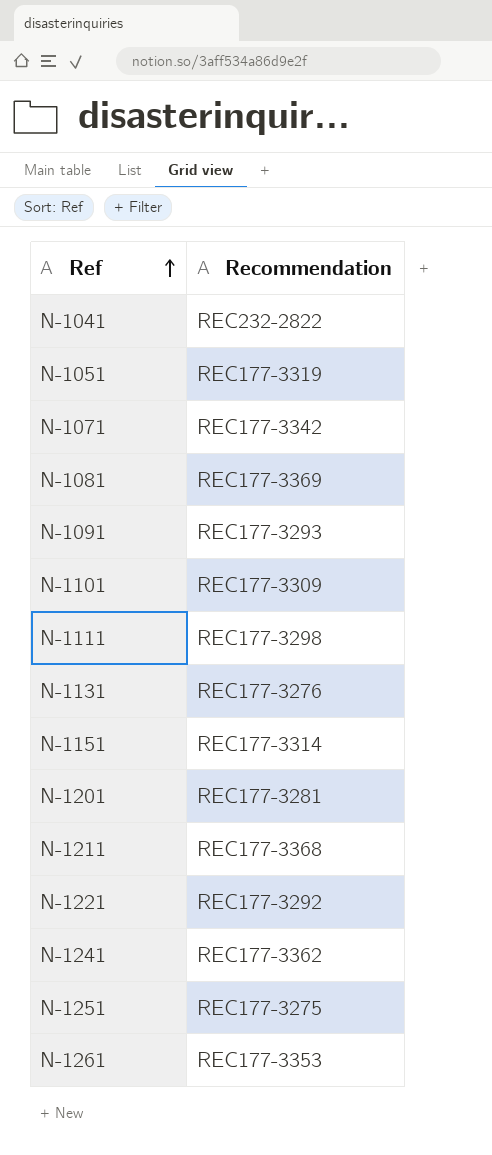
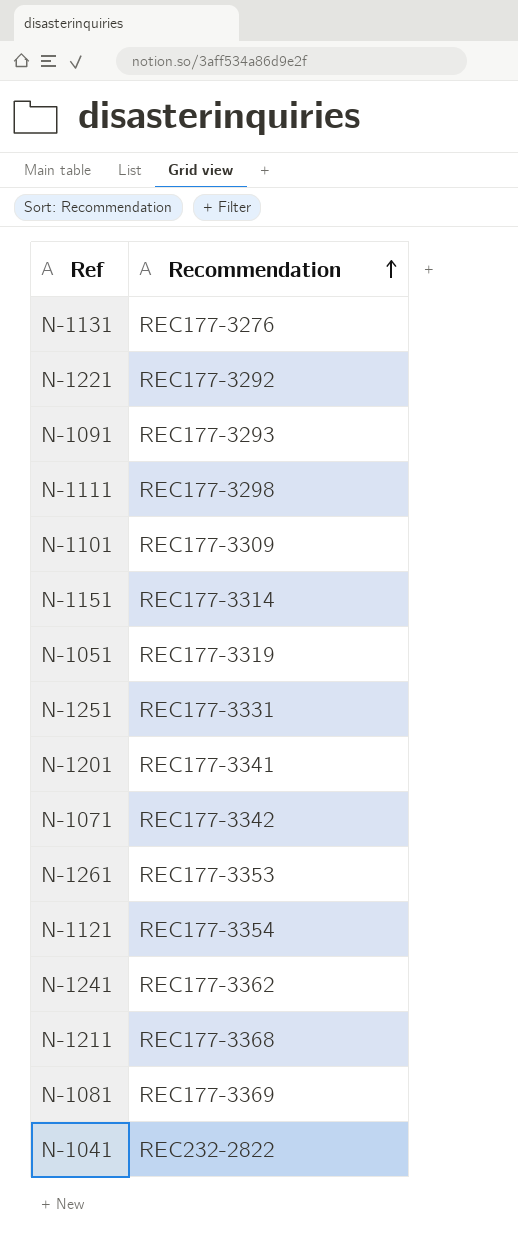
row order: Ref ascending -> Recommendation ascending
N-1251 | Recommendation: REC177-3275 -> REC177-3331
N-1201 | Recommendation: REC177-3281 -> REC177-3341
row N-1121: none -> REC177-3354

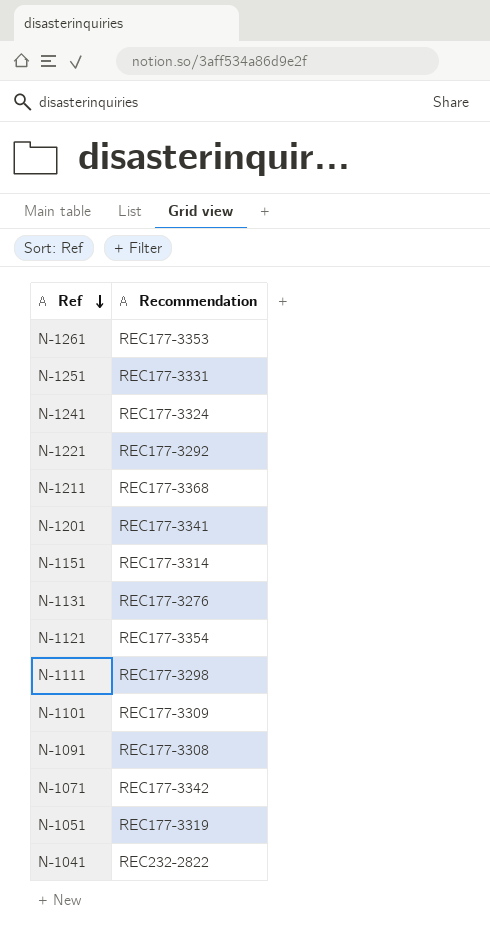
row order: Recommendation ascending -> Ref descending
row N-1081: REC177-3369 -> none
N-1241 | Recommendation: REC177-3362 -> REC177-3324
N-1091 | Recommendation: REC177-3293 -> REC177-3308

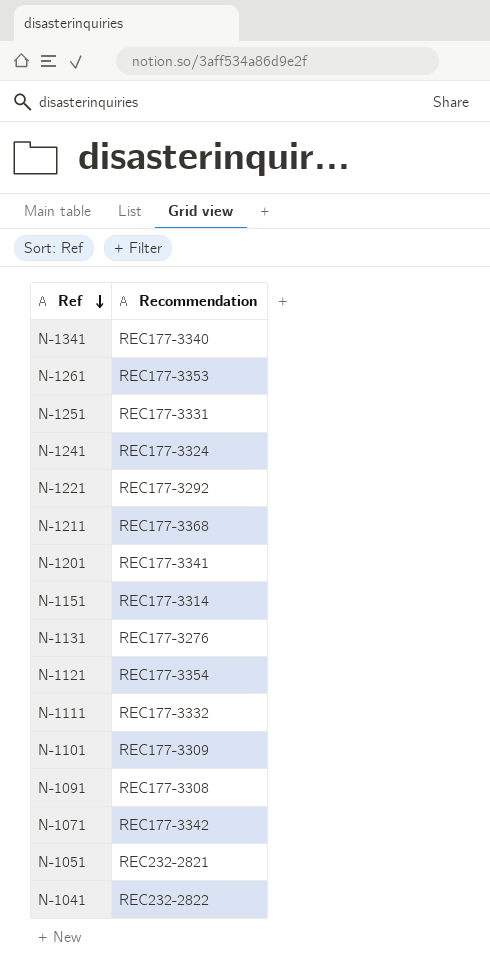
row N-1341: none -> REC177-3340
N-1111 | Recommendation: REC177-3298 -> REC177-3332
N-1051 | Recommendation: REC177-3319 -> REC232-2821

